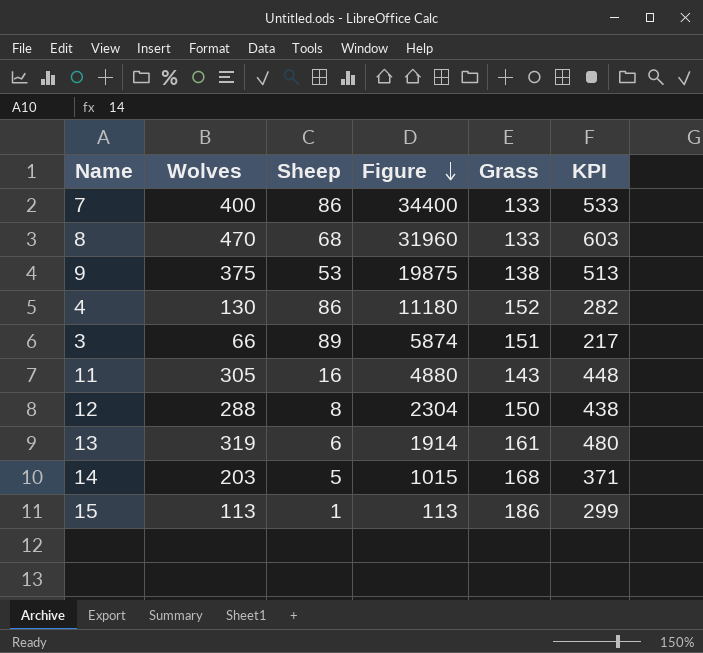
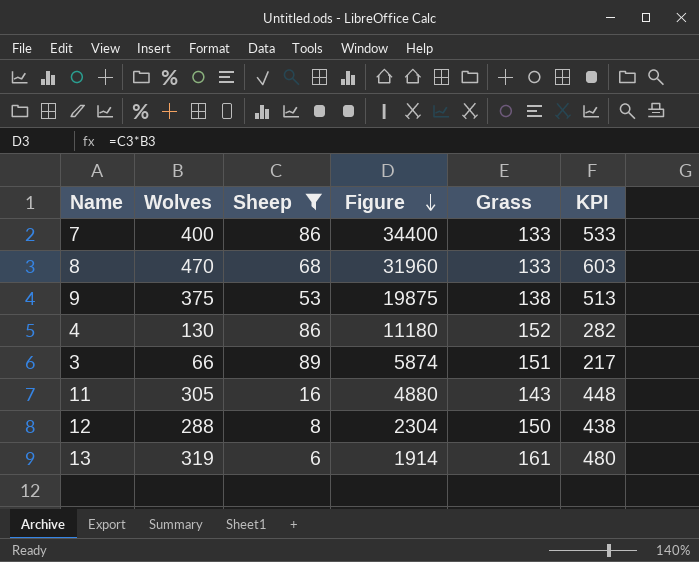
filter: none -> Sheep >= 6

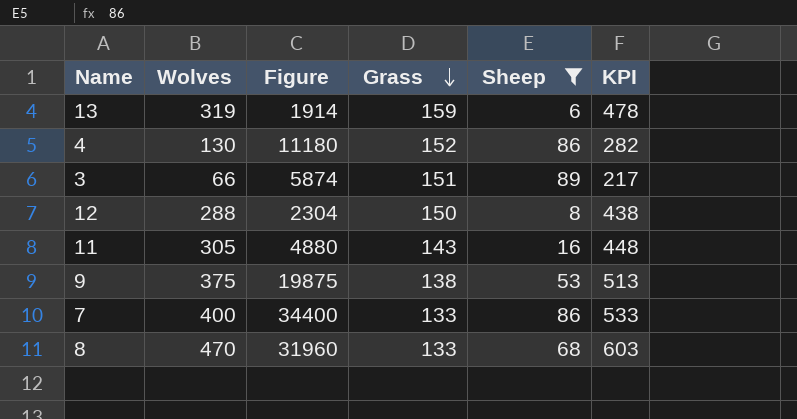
row order: Figure descending -> Grass descending
column Sheep | position: 3 -> 5
13 | Grass: 161 -> 159
13 | KPI: 480 -> 478

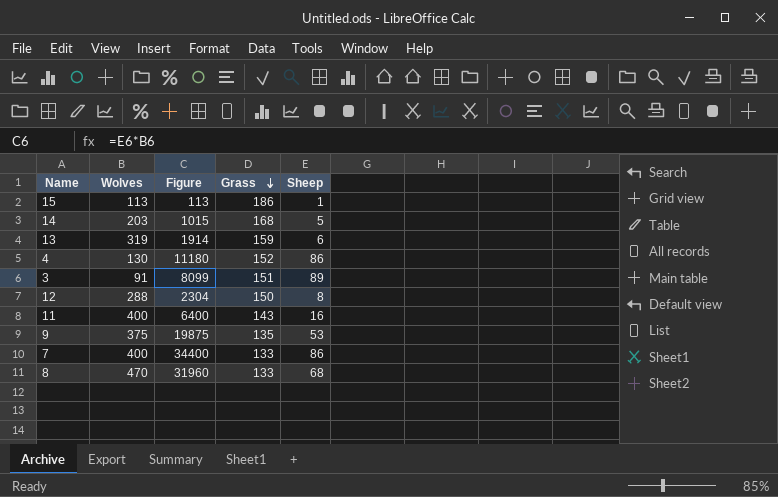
filter: Sheep >= 6 -> none
column KPI | formula: [Wolves] + [Grass] -> none
3 | Wolves: 66 -> 91
3 | Figure: 5874 -> 8099
11 | Wolves: 305 -> 400
11 | Figure: 4880 -> 6400
9 | Grass: 138 -> 135

